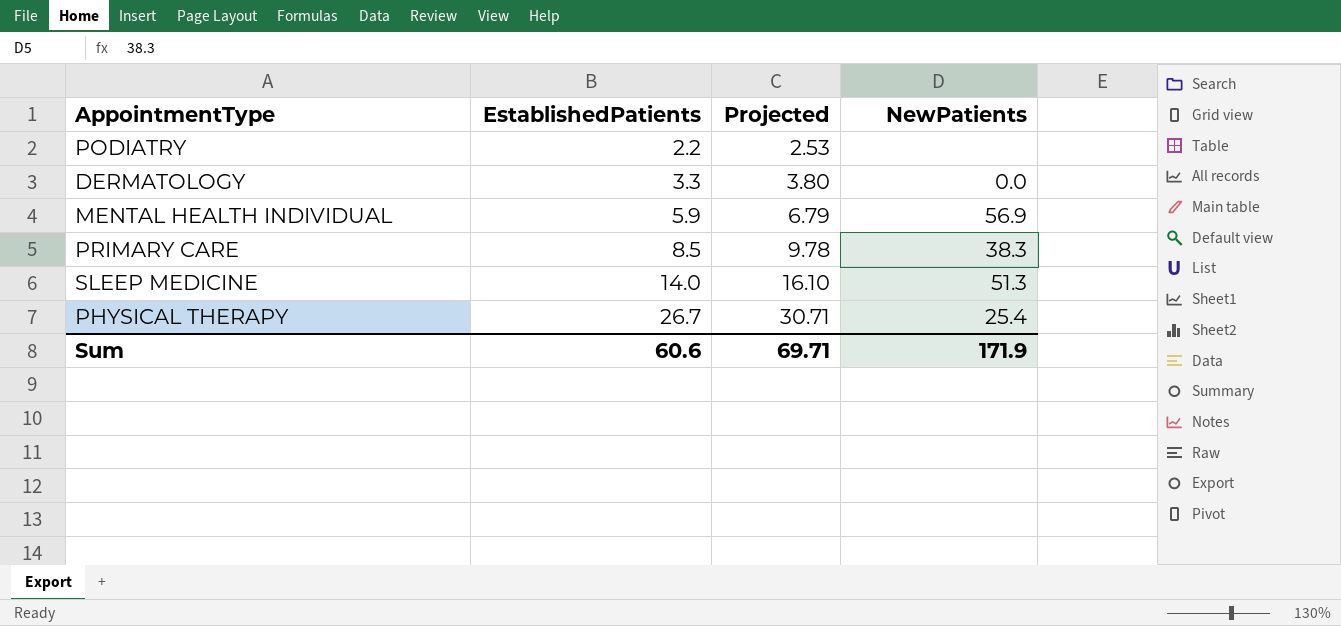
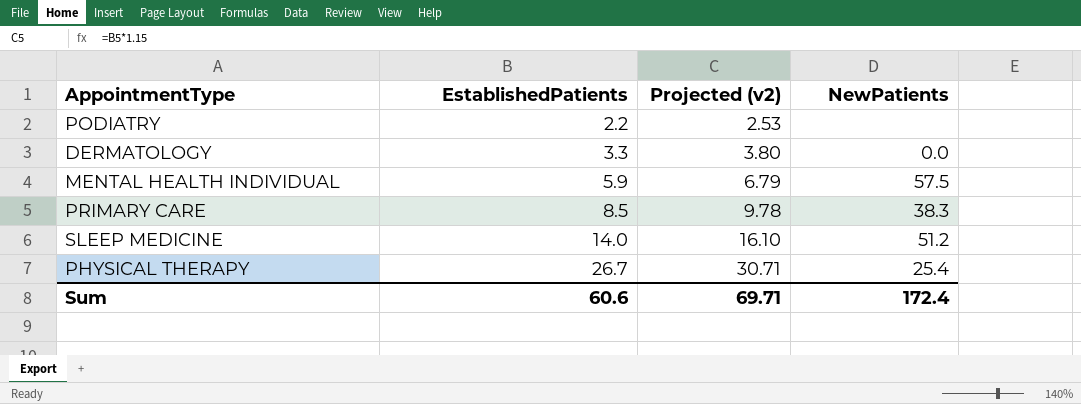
column name: Projected -> Projected (v2)
MENTAL HEALTH INDIVIDUAL | NewPatients: 56.9 -> 57.5
SLEEP MEDICINE | NewPatients: 51.3 -> 51.2
Sum | NewPatients: 171.9 -> 172.4

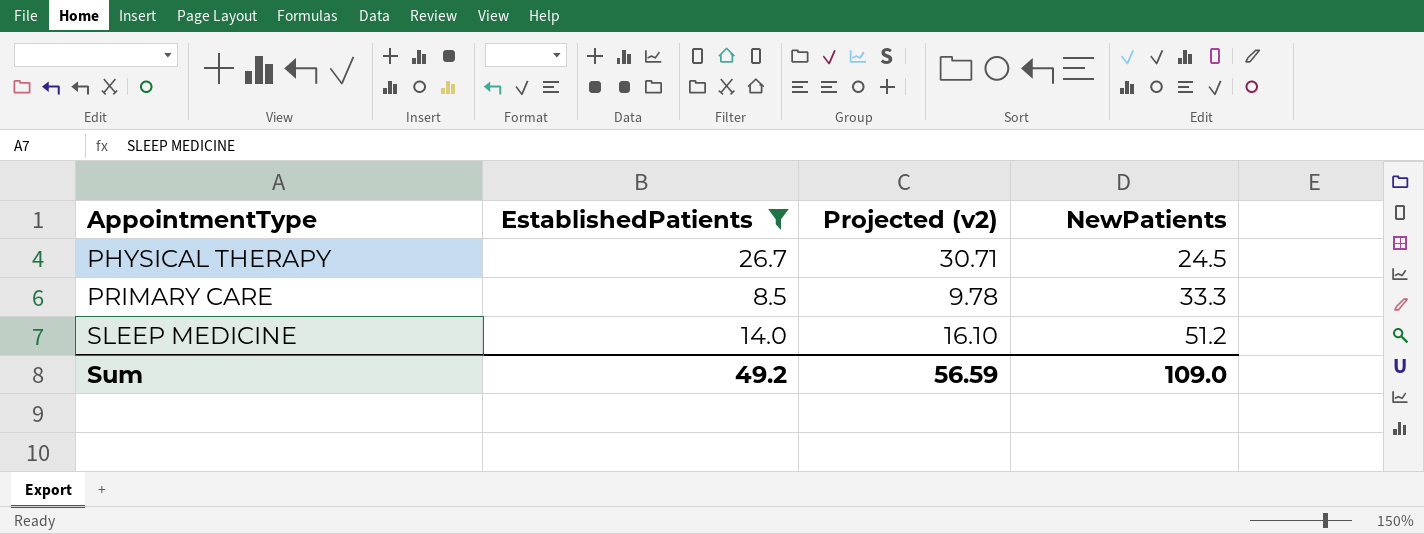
filter: none -> EstablishedPatients >= 8.5
row order: EstablishedPatients ascending -> AppointmentType ascending
PHYSICAL THERAPY | NewPatients: 25.4 -> 24.5
PRIMARY CARE | NewPatients: 38.3 -> 33.3
Sum | EstablishedPatients: 60.6 -> 49.2
Sum | Projected (v2): 69.71 -> 56.59
Sum | NewPatients: 172.4 -> 109.0

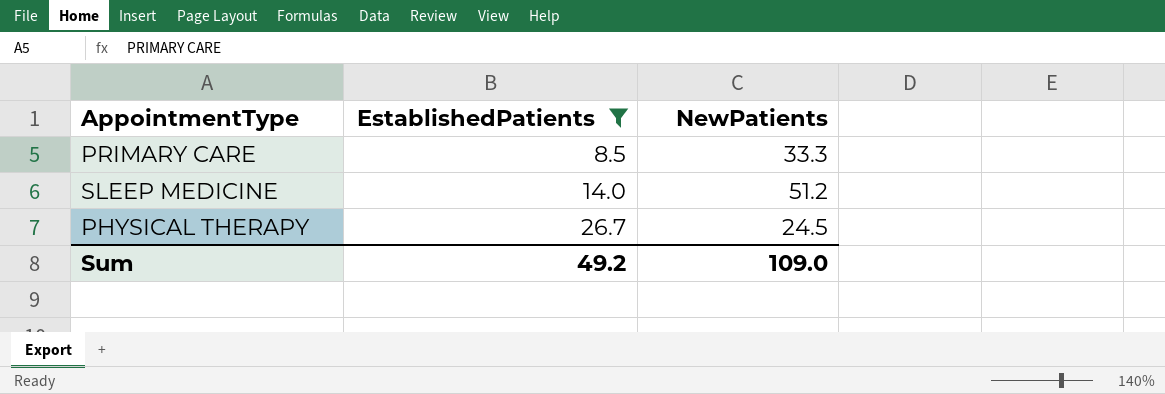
row order: AppointmentType ascending -> EstablishedPatients ascending
column Projected (v2) | formula: [EstablishedPatients] * 1.15 -> none

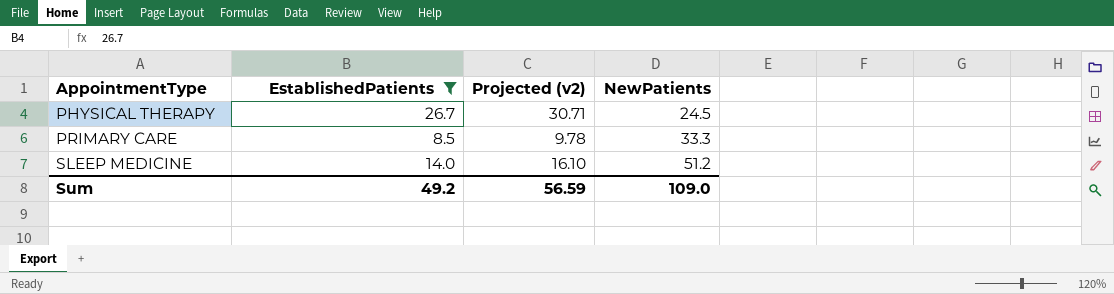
row order: EstablishedPatients ascending -> AppointmentType ascending
column Projected (v2) | formula: none -> [EstablishedPatients] * 1.15

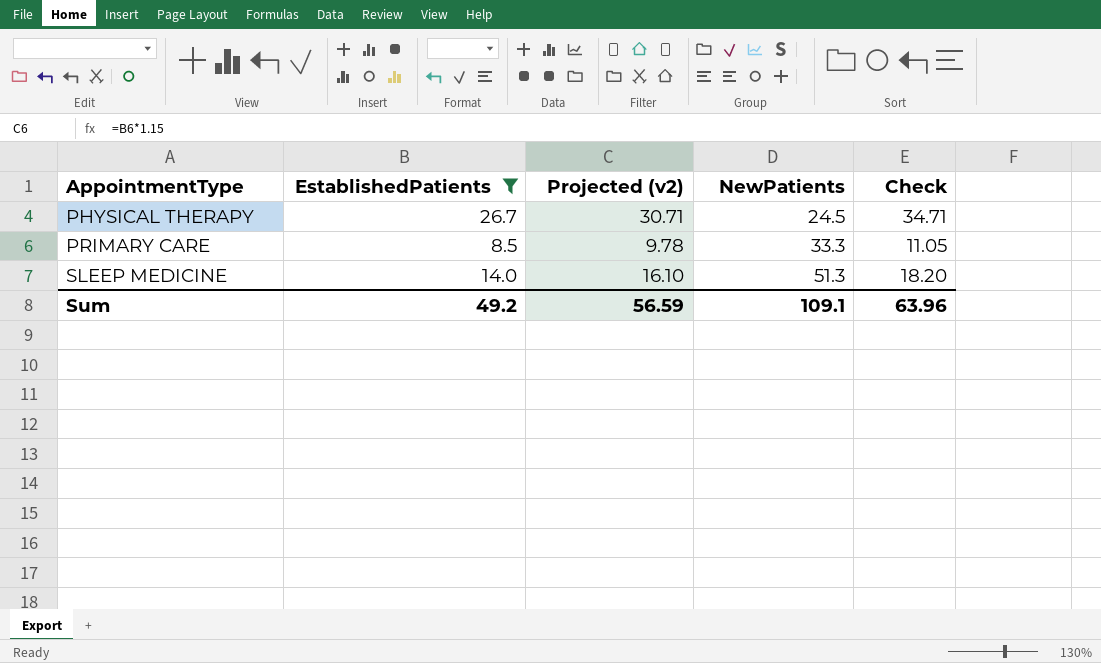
column Check | formula: none -> [EstablishedPatients] * 1.3
SLEEP MEDICINE | NewPatients: 51.2 -> 51.3
Sum | NewPatients: 109.0 -> 109.1

